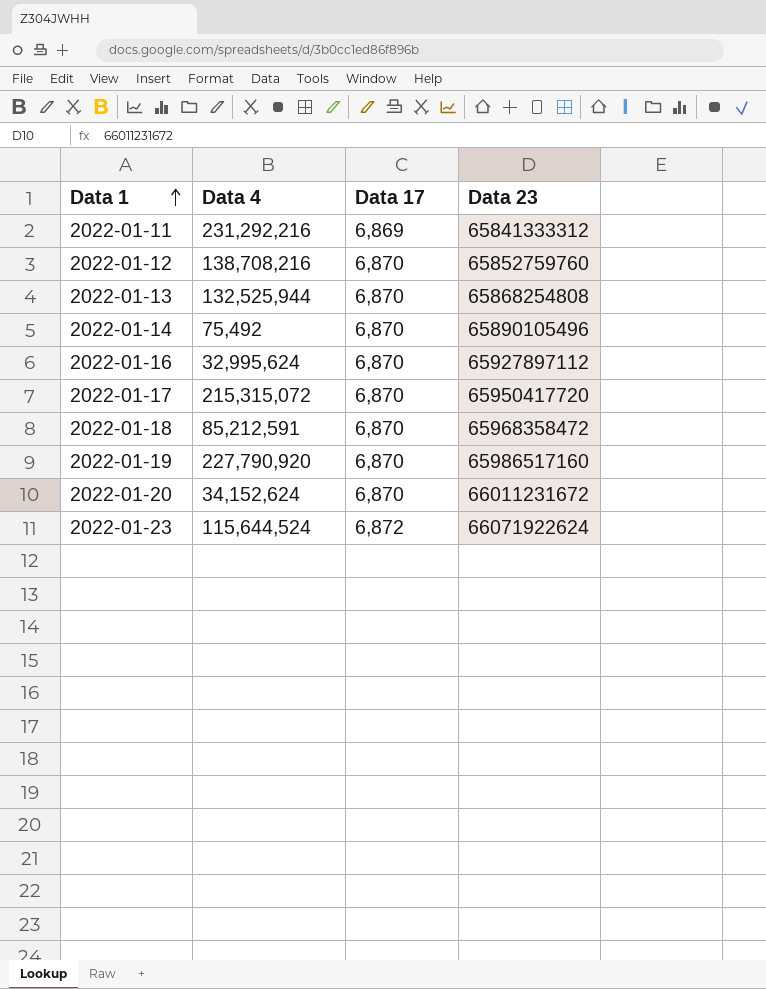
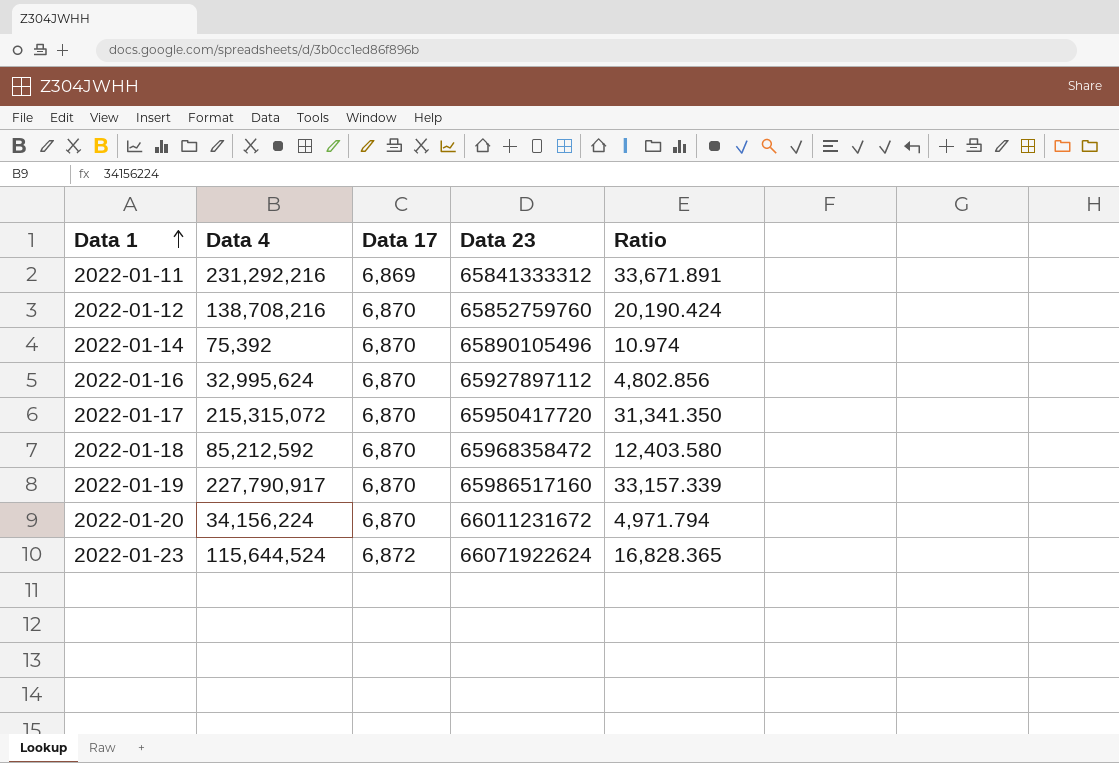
column Ratio | formula: none -> [Data 4] / [Data 17]
row 2022-01-13: 132,525,944 | 6,870 | 65868254808 -> none
2022-01-14 | Data 4: 75,492 -> 75,392
2022-01-18 | Data 4: 85,212,591 -> 85,212,592
2022-01-19 | Data 4: 227,790,920 -> 227,790,917
2022-01-20 | Data 4: 34,152,624 -> 34,156,224

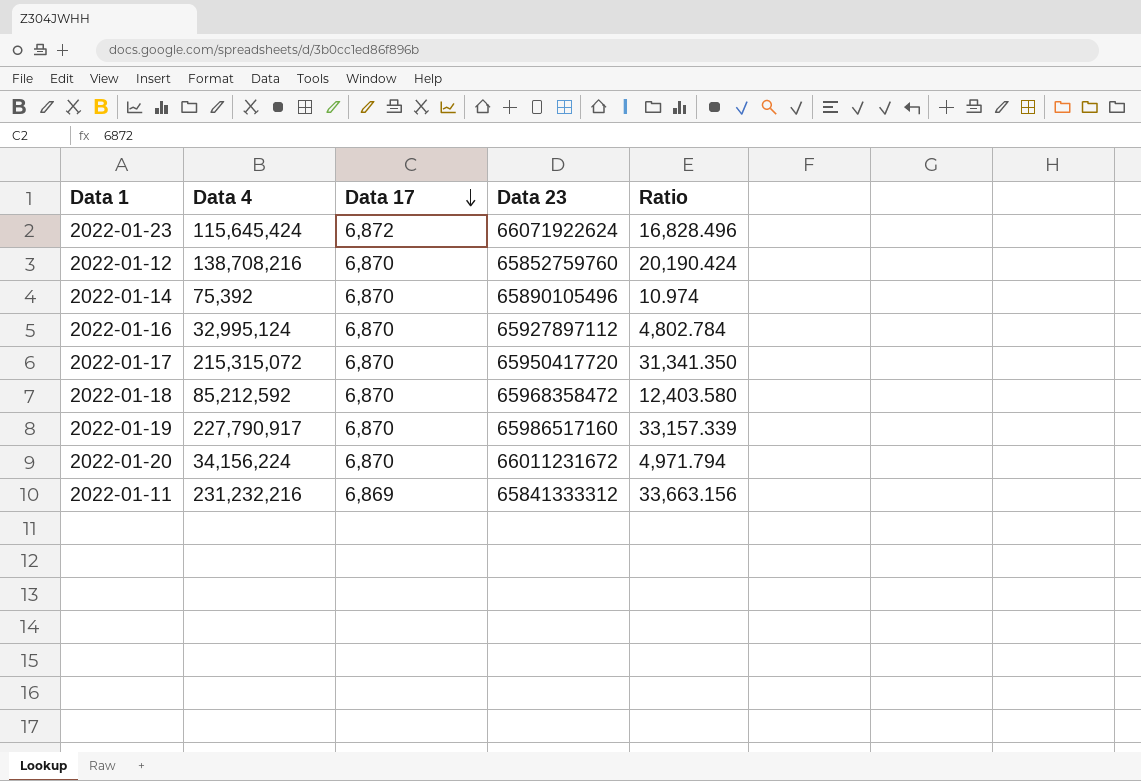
row order: Data 1 ascending -> Data 17 descending
2022-01-23 | Data 4: 115,644,524 -> 115,645,424
2022-01-23 | Ratio: 16,828.365 -> 16,828.496
2022-01-16 | Data 4: 32,995,624 -> 32,995,124
2022-01-16 | Ratio: 4,802.856 -> 4,802.784
2022-01-11 | Data 4: 231,292,216 -> 231,232,216
2022-01-11 | Ratio: 33,671.891 -> 33,663.156

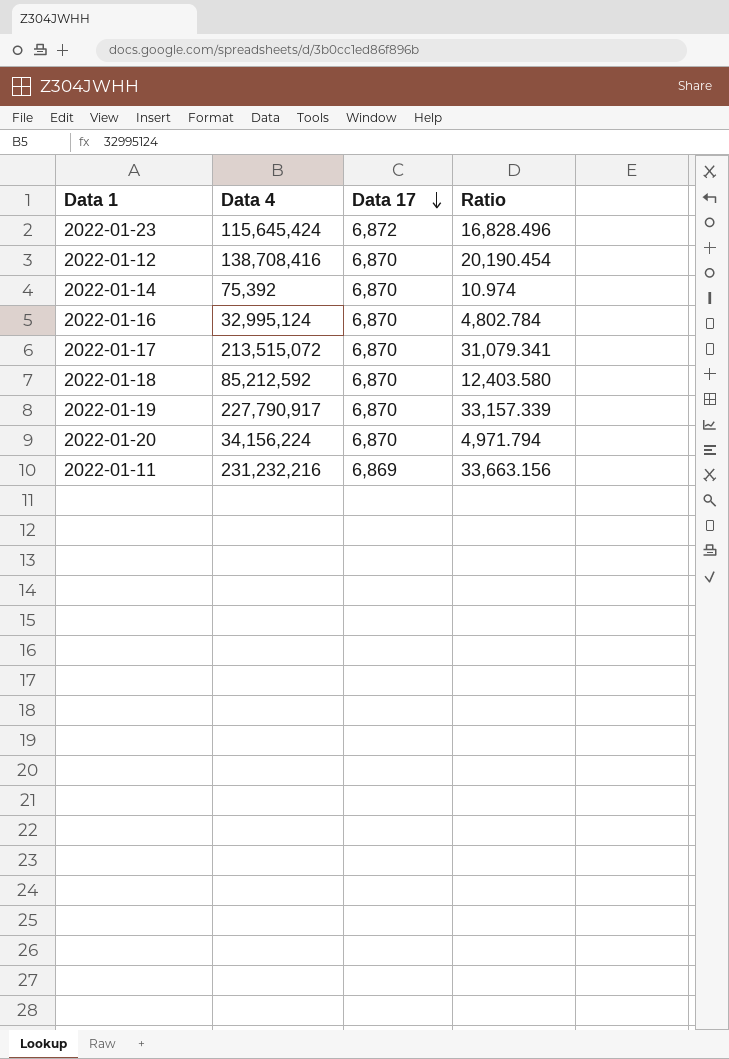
column Data 23 | position: 4 -> none
2022-01-12 | Data 4: 138,708,216 -> 138,708,416
2022-01-12 | Ratio: 20,190.424 -> 20,190.454
2022-01-17 | Data 4: 215,315,072 -> 213,515,072
2022-01-17 | Ratio: 31,341.350 -> 31,079.341

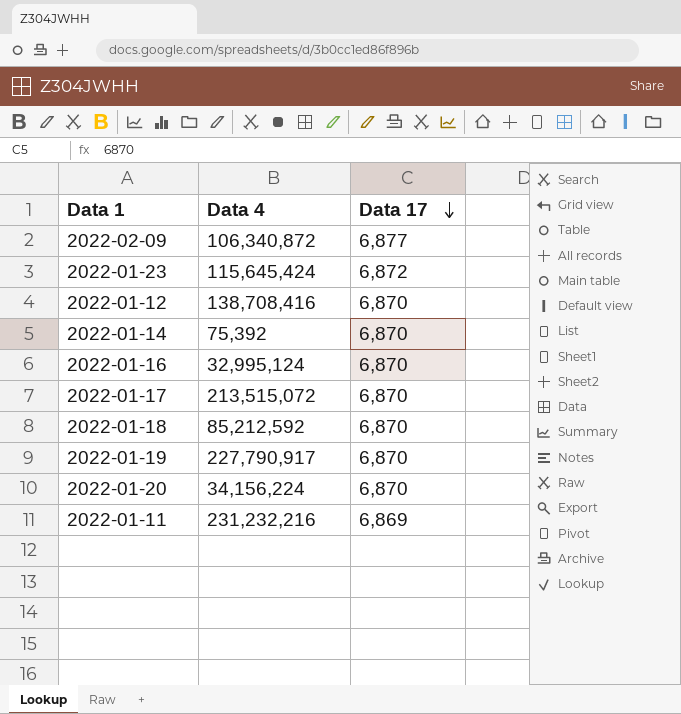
column Ratio | formula: [Data 4] / [Data 17] -> none
row 2022-02-09: none -> 106,340,872 | 6,877

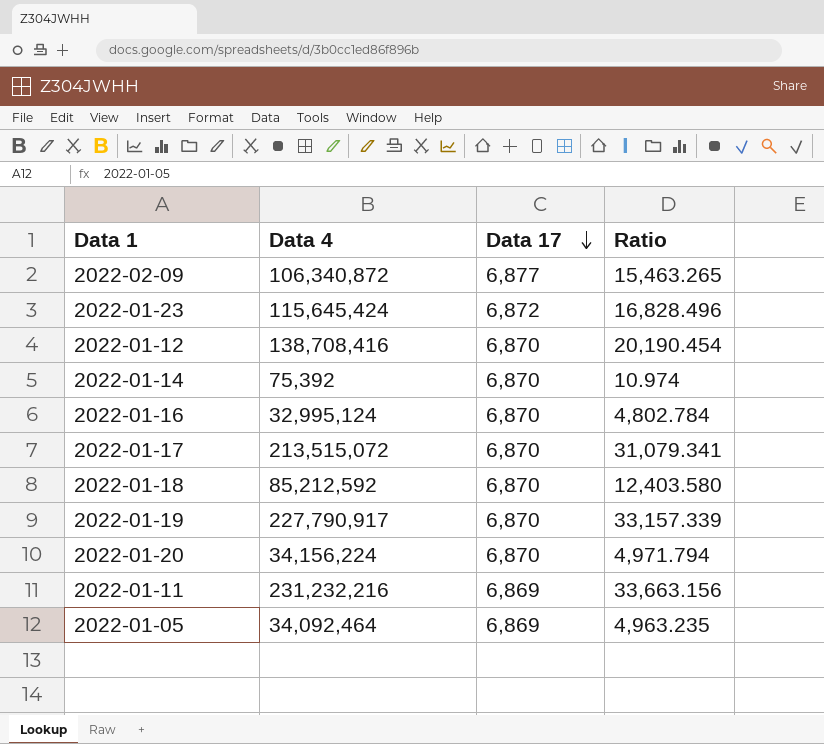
column Ratio | formula: none -> [Data 4] / [Data 17]
row 2022-01-05: none -> 34,092,464 | 6,869 | 4,963.235

